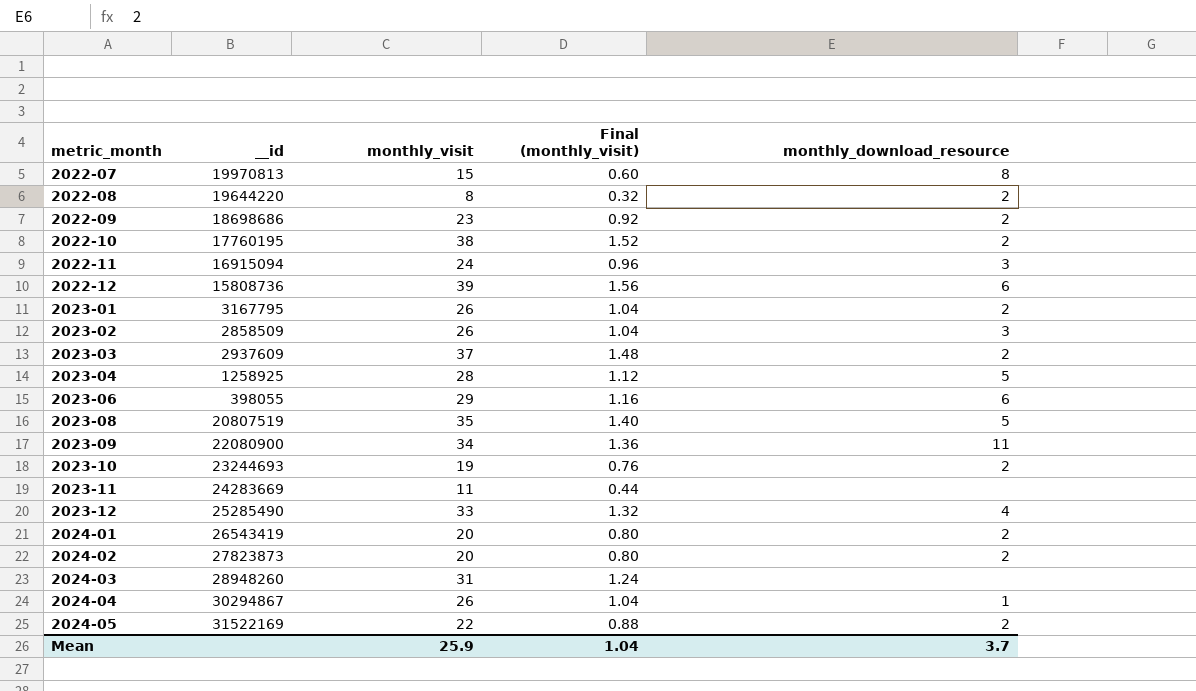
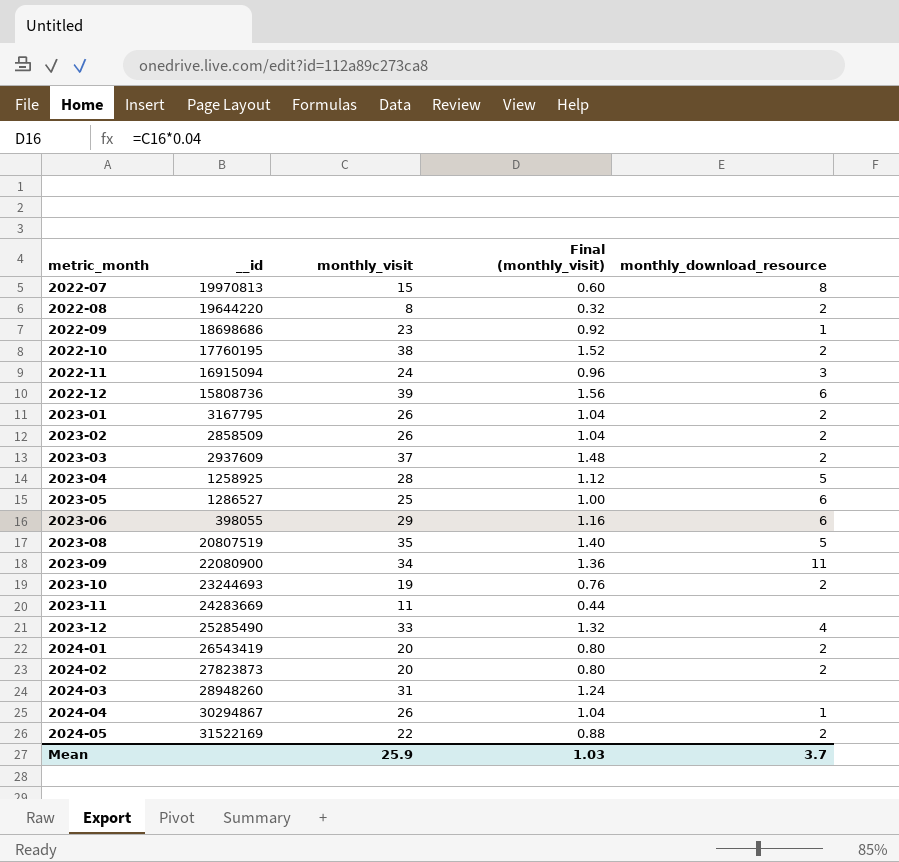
2022-09 | monthly_download_resource: 2 -> 1
2023-02 | monthly_download_resource: 3 -> 2
row 2023-05: none -> 1286527 | 25 | 1.00 | 6
Mean | Final (monthly_visit): 1.04 -> 1.03

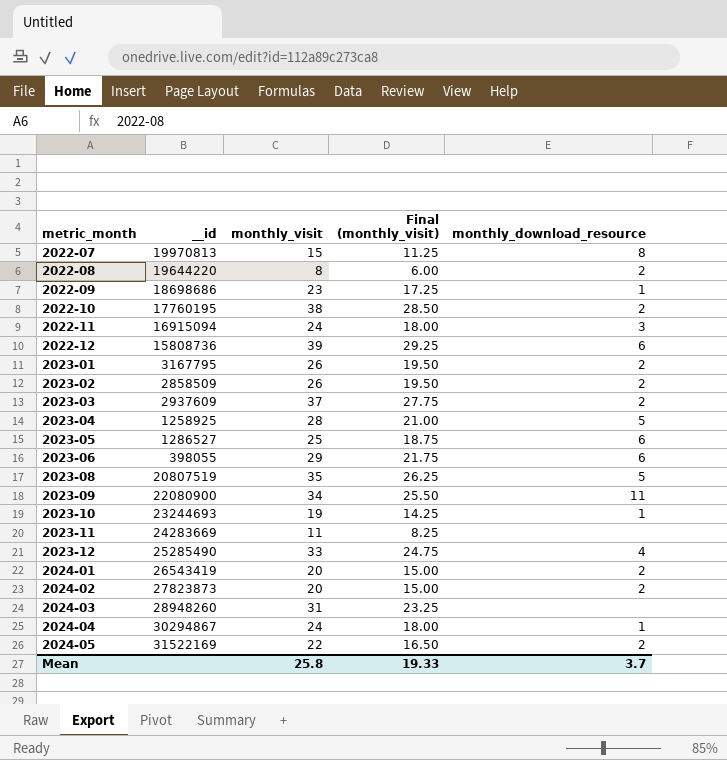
column Final (monthly_visit) | formula: [monthly_visit] * 0.04 -> [monthly_visit] * 0.75
2023-10 | monthly_download_resource: 2 -> 1
2024-04 | monthly_visit: 26 -> 24
Mean | monthly_visit: 25.9 -> 25.8
Mean | Final (monthly_visit): 1.03 -> 19.33

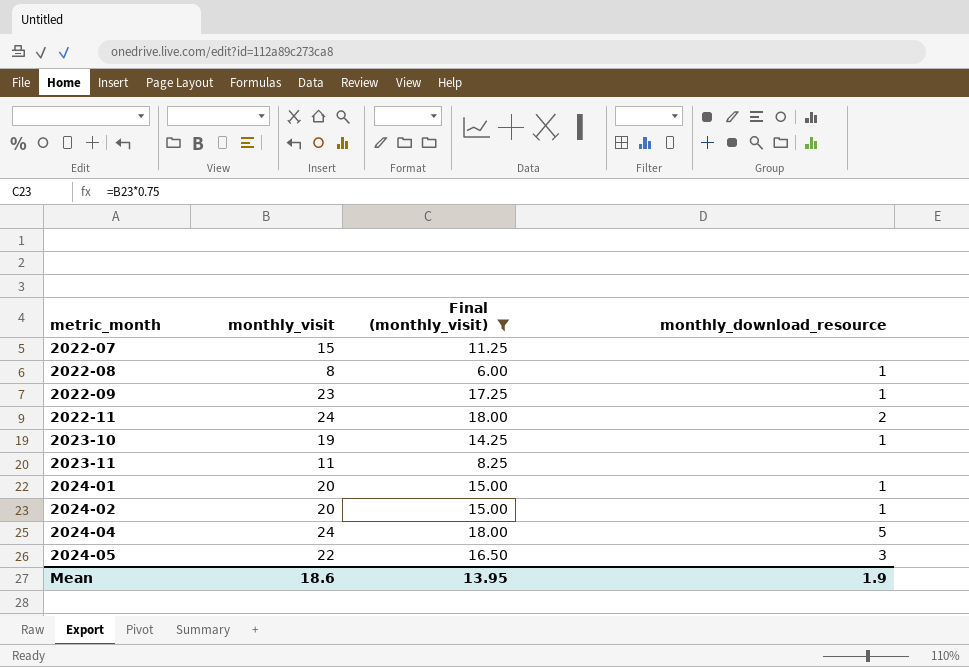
filter: none -> Final (monthly_visit) <= 18.00
column __id | position: 2 -> none
2022-07 | monthly_download_resource: 8 -> none
2022-08 | monthly_download_resource: 2 -> 1
2022-11 | monthly_download_resource: 3 -> 2
2024-01 | monthly_download_resource: 2 -> 1
2024-02 | monthly_download_resource: 2 -> 1
2024-04 | monthly_download_resource: 1 -> 5
2024-05 | monthly_download_resource: 2 -> 3
Mean | monthly_visit: 25.8 -> 18.6
Mean | Final (monthly_visit): 19.33 -> 13.95
Mean | monthly_download_resource: 3.7 -> 1.9

